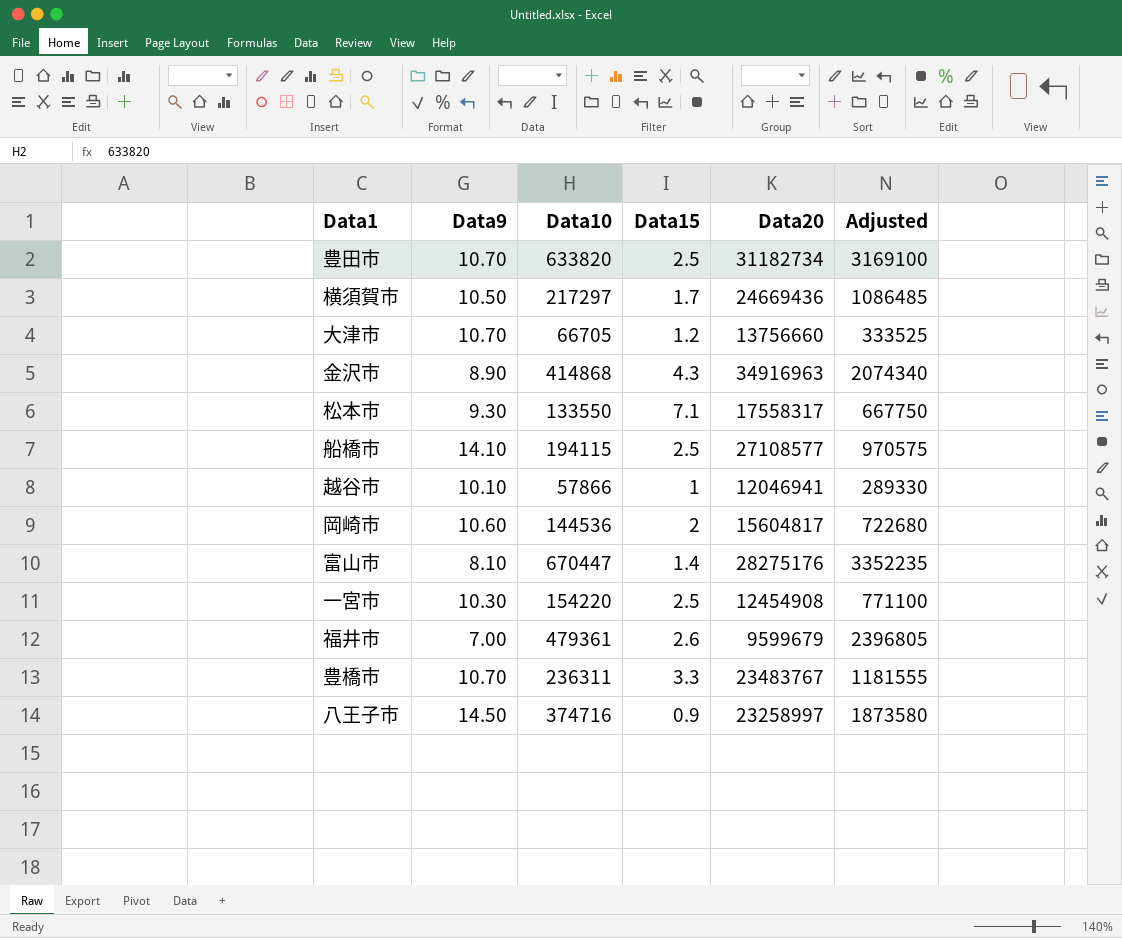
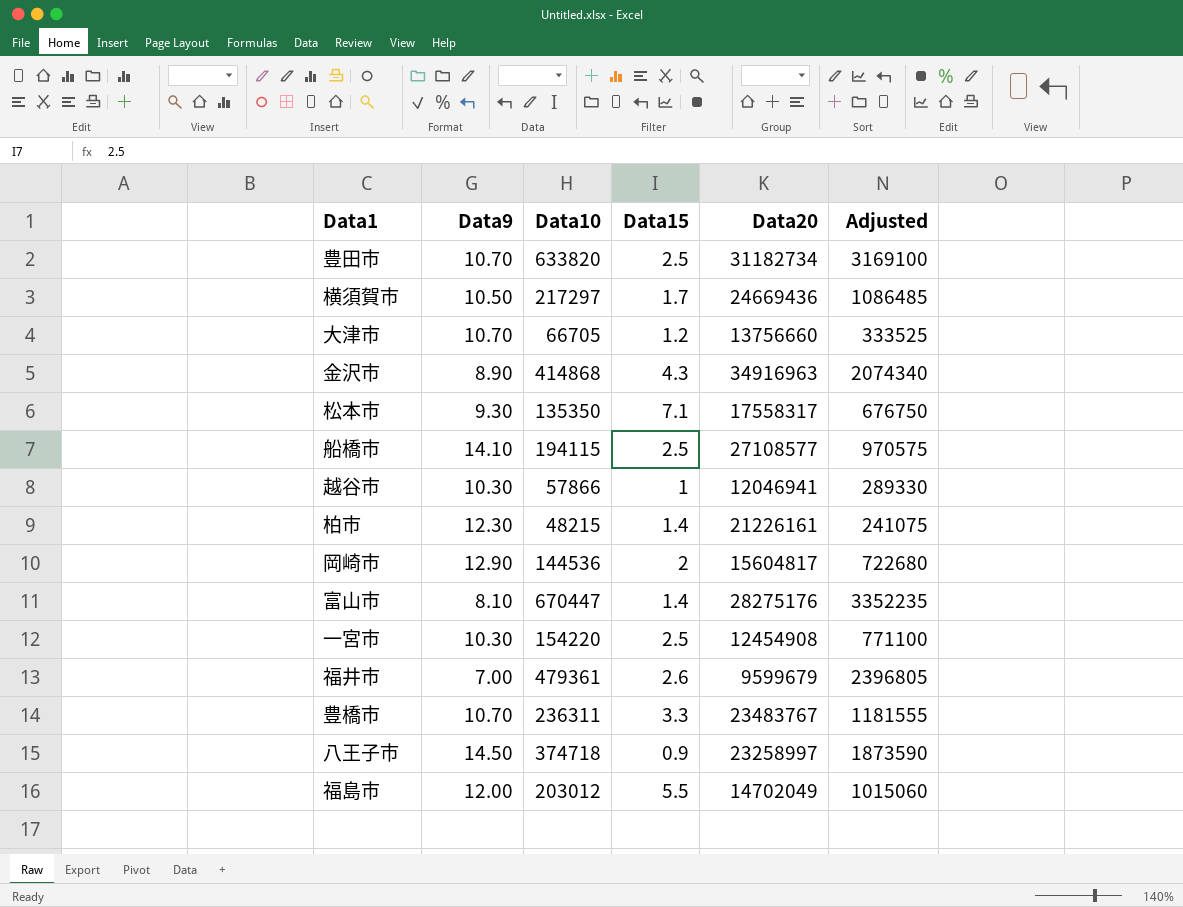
松本市 | Data10: 133550 -> 135350
松本市 | Adjusted: 667750 -> 676750
越谷市 | Data9: 10.10 -> 10.30
row 柏市: none -> 12.30 | 48215 | 1.4 | 21226161 | 241075
岡崎市 | Data9: 10.60 -> 12.90
八王子市 | Data10: 374716 -> 374718
八王子市 | Adjusted: 1873580 -> 1873590
row 福島市: none -> 12.00 | 203012 | 5.5 | 14702049 | 1015060

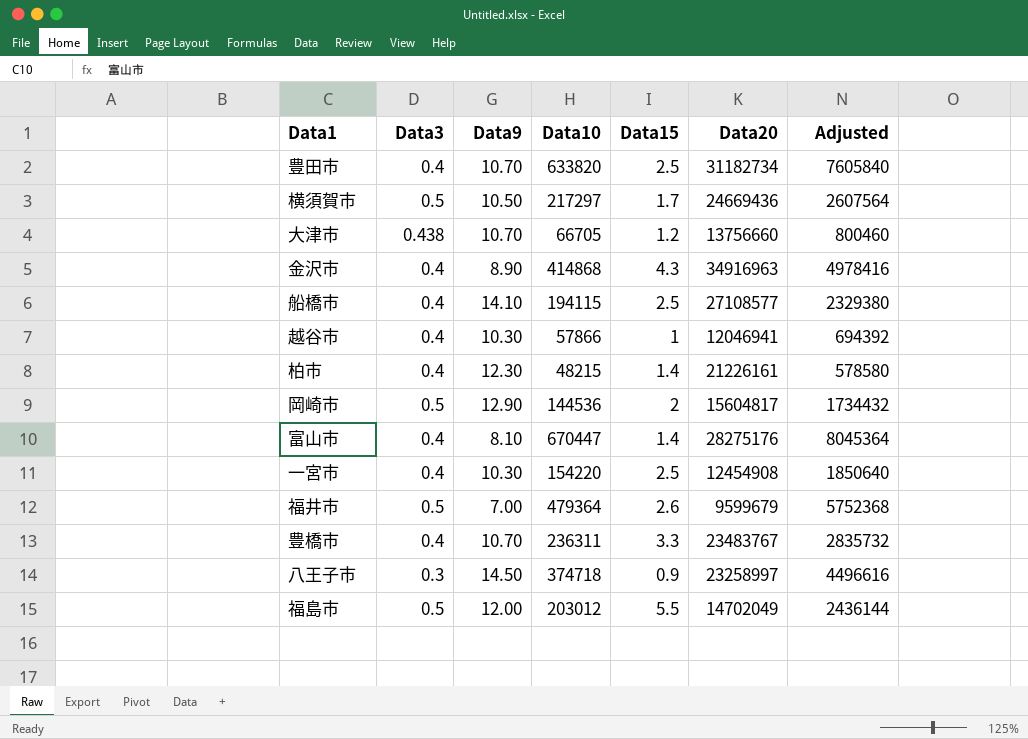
column Data3 | position: none -> 2
column Adjusted | formula: [Data10] * 5 -> [Data10] * 12
row 松本市: 9.30 | 135350 | 7.1 | 17558317 | 676750 -> none
福井市 | Data10: 479361 -> 479364

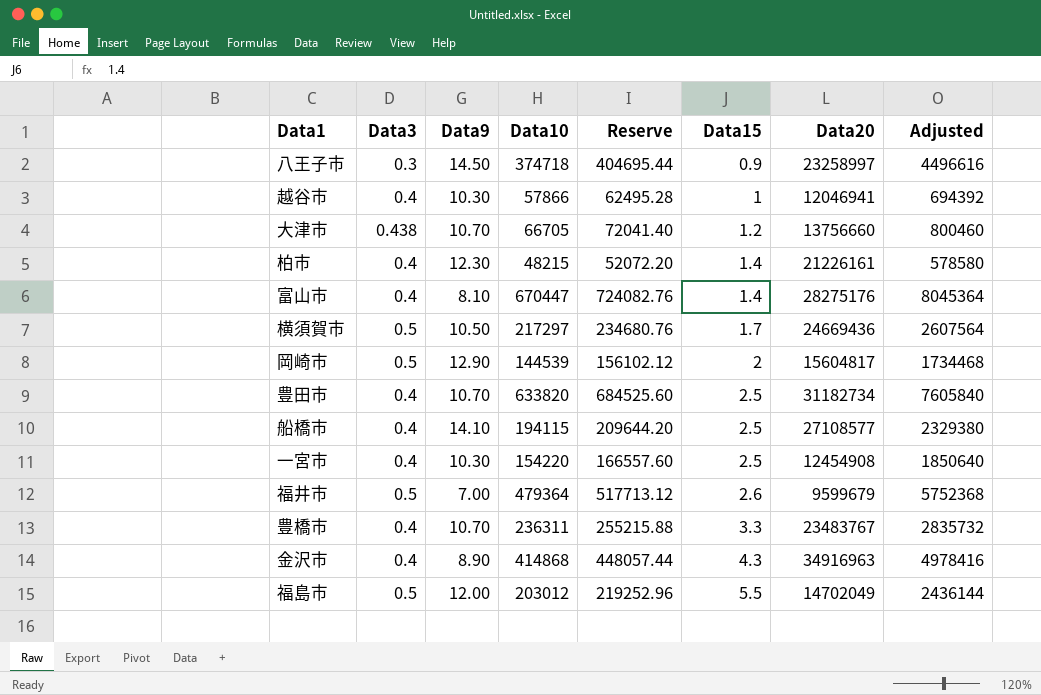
row order: none -> Data15 ascending
column Reserve | formula: none -> [Data10] * 1.08
岡崎市 | Data10: 144536 -> 144539
岡崎市 | Adjusted: 1734432 -> 1734468

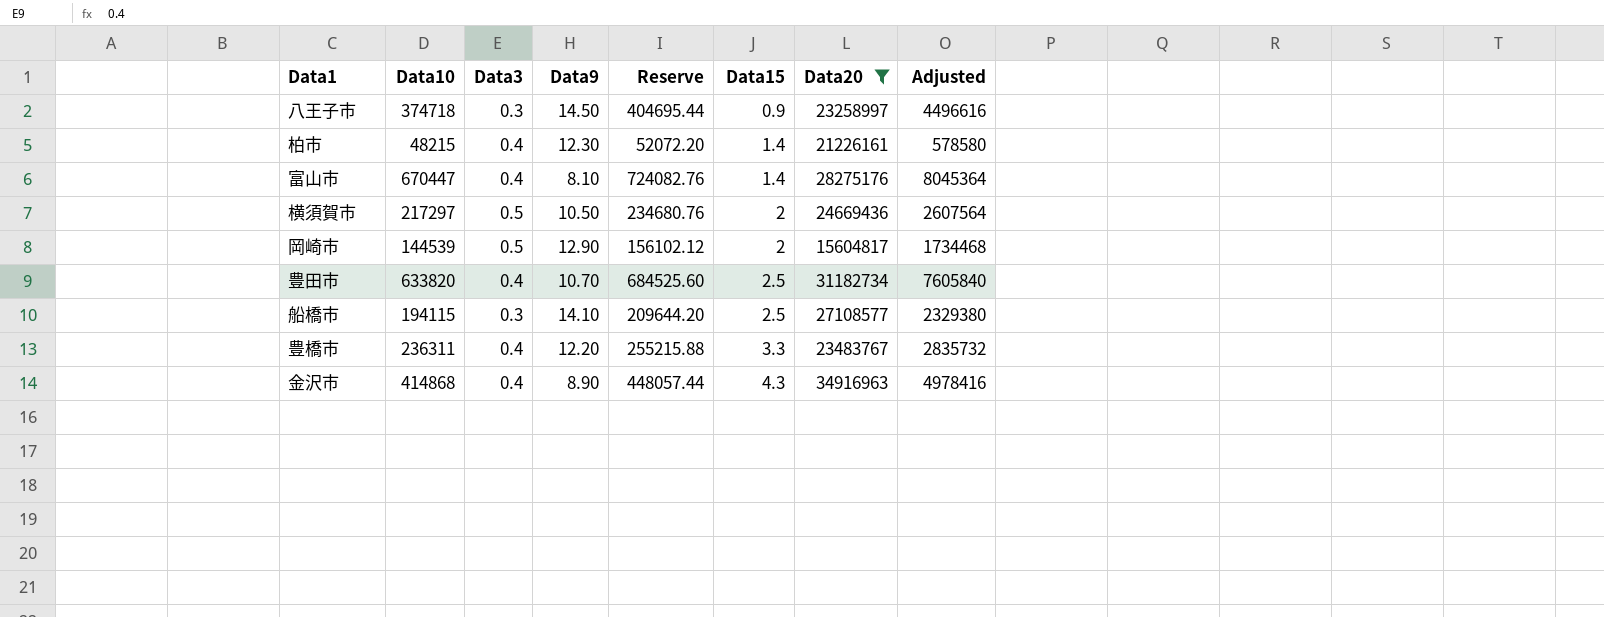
filter: none -> Data20 >= 15604817
column Data10 | position: 4 -> 2
横須賀市 | Data15: 1.7 -> 2
船橋市 | Data3: 0.4 -> 0.3
豊橋市 | Data9: 10.70 -> 12.20

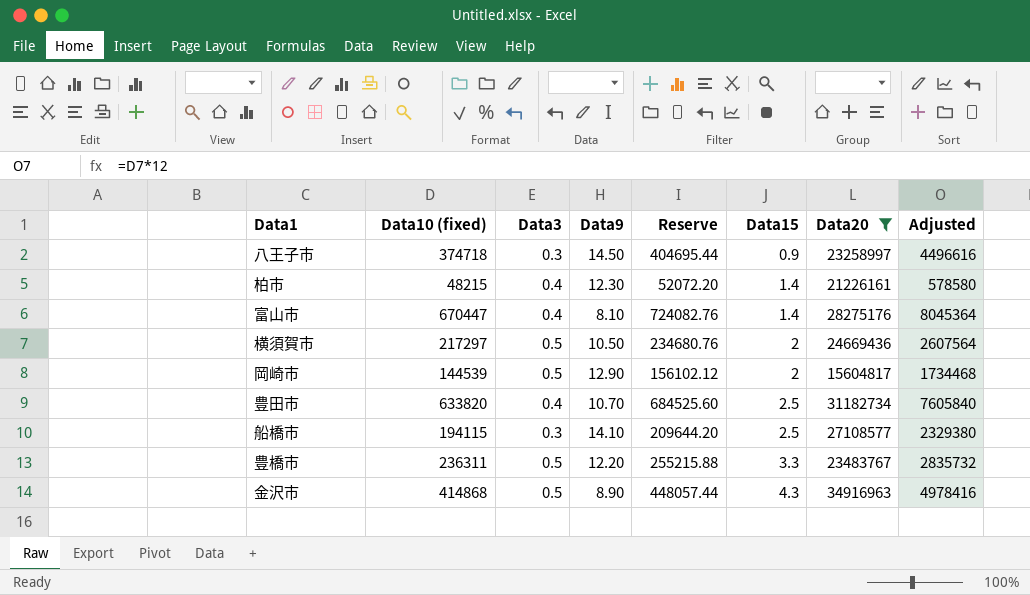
column name: Data10 -> Data10 (fixed)
豊橋市 | Data3: 0.4 -> 0.5
金沢市 | Data3: 0.4 -> 0.5

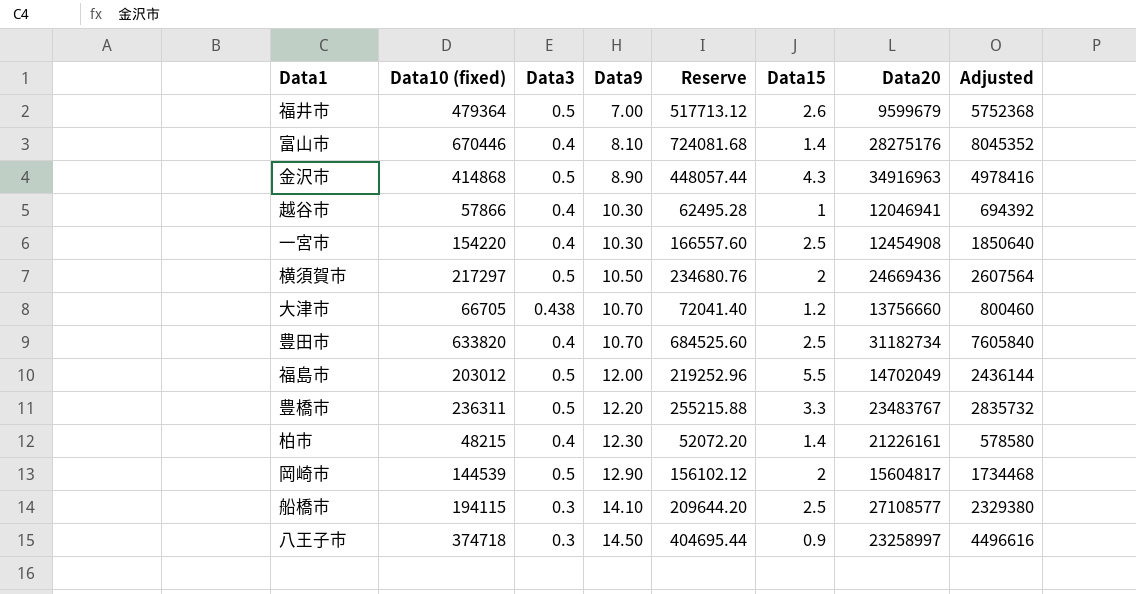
filter: Data20 >= 15604817 -> none
row order: Data15 ascending -> Data9 ascending
富山市 | Data10 (fixed): 670447 -> 670446
富山市 | Reserve: 724082.76 -> 724081.68
富山市 | Adjusted: 8045364 -> 8045352

